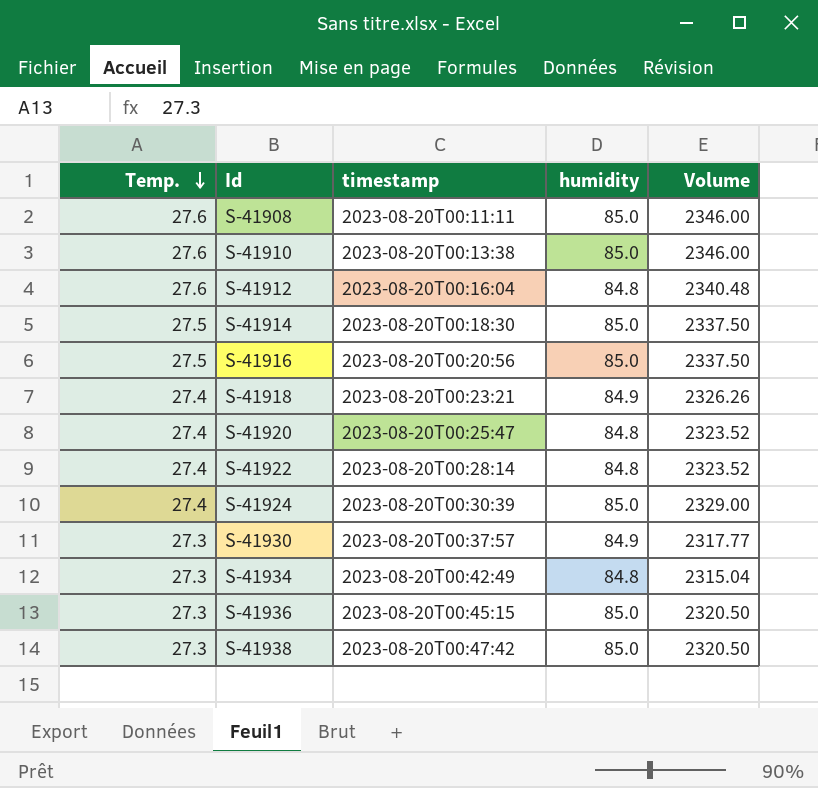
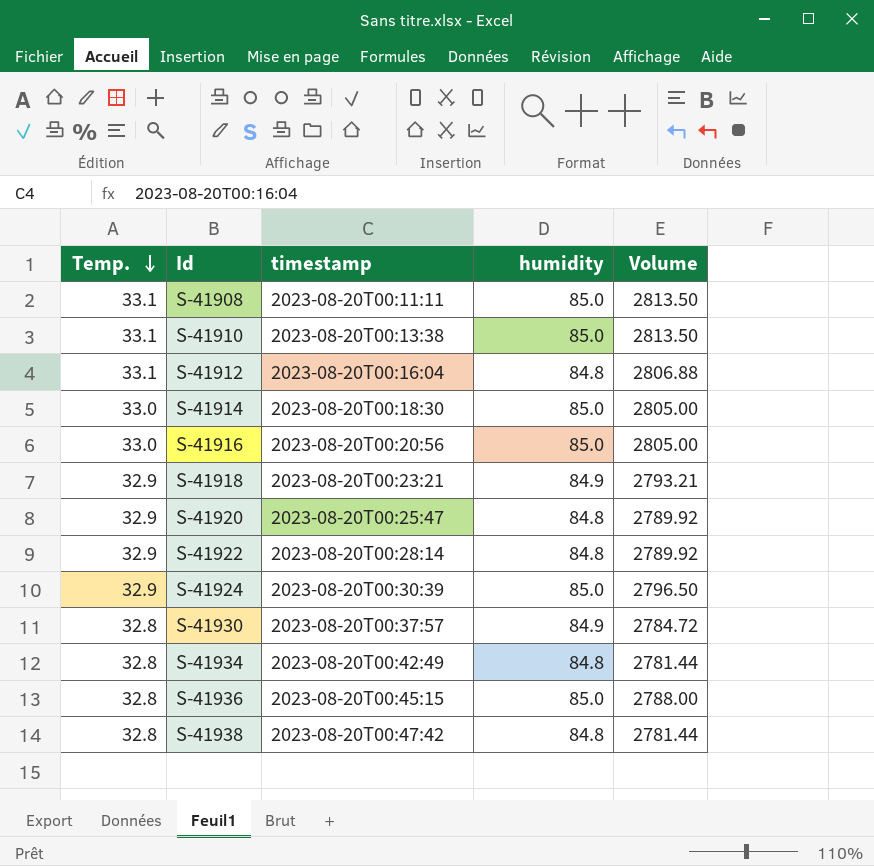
S-41908 | Temp.: 27.6 -> 33.1
S-41908 | Volume: 2346.00 -> 2813.50
S-41910 | Temp.: 27.6 -> 33.1
S-41910 | Volume: 2346.00 -> 2813.50
S-41912 | Temp.: 27.6 -> 33.1
S-41912 | Volume: 2340.48 -> 2806.88
S-41914 | Temp.: 27.5 -> 33.0
S-41914 | Volume: 2337.50 -> 2805.00
S-41916 | Temp.: 27.5 -> 33.0
S-41916 | Volume: 2337.50 -> 2805.00
S-41918 | Temp.: 27.4 -> 32.9
S-41918 | Volume: 2326.26 -> 2793.21
S-41920 | Temp.: 27.4 -> 32.9
S-41920 | Volume: 2323.52 -> 2789.92
S-41922 | Temp.: 27.4 -> 32.9
S-41922 | Volume: 2323.52 -> 2789.92
S-41924 | Temp.: 27.4 -> 32.9
S-41924 | Volume: 2329.00 -> 2796.50
S-41930 | Temp.: 27.3 -> 32.8
S-41930 | Volume: 2317.77 -> 2784.72
S-41934 | Temp.: 27.3 -> 32.8
S-41934 | Volume: 2315.04 -> 2781.44
S-41936 | Temp.: 27.3 -> 32.8
S-41936 | Volume: 2320.50 -> 2788.00
S-41938 | Temp.: 27.3 -> 32.8
S-41938 | humidity: 85.0 -> 84.8
S-41938 | Volume: 2320.50 -> 2781.44

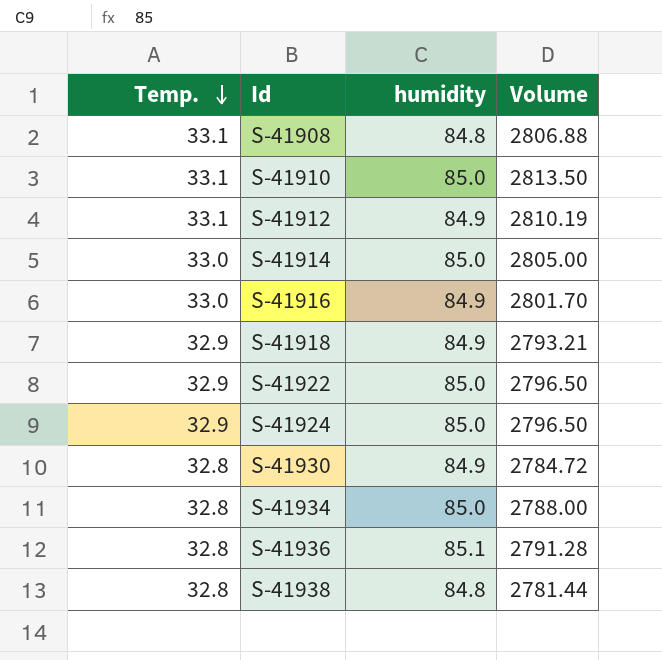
column timestamp | position: 3 -> none
row S-41920: 32.9 | 2023-08-20T00:25:47 | 84.8 | 2789.92 -> none
S-41908 | humidity: 85.0 -> 84.8
S-41908 | Volume: 2813.50 -> 2806.88
S-41912 | humidity: 84.8 -> 84.9
S-41912 | Volume: 2806.88 -> 2810.19
S-41916 | humidity: 85.0 -> 84.9
S-41916 | Volume: 2805.00 -> 2801.70
S-41922 | humidity: 84.8 -> 85.0
S-41922 | Volume: 2789.92 -> 2796.50
S-41934 | humidity: 84.8 -> 85.0
S-41934 | Volume: 2781.44 -> 2788.00
S-41936 | humidity: 85.0 -> 85.1
S-41936 | Volume: 2788.00 -> 2791.28

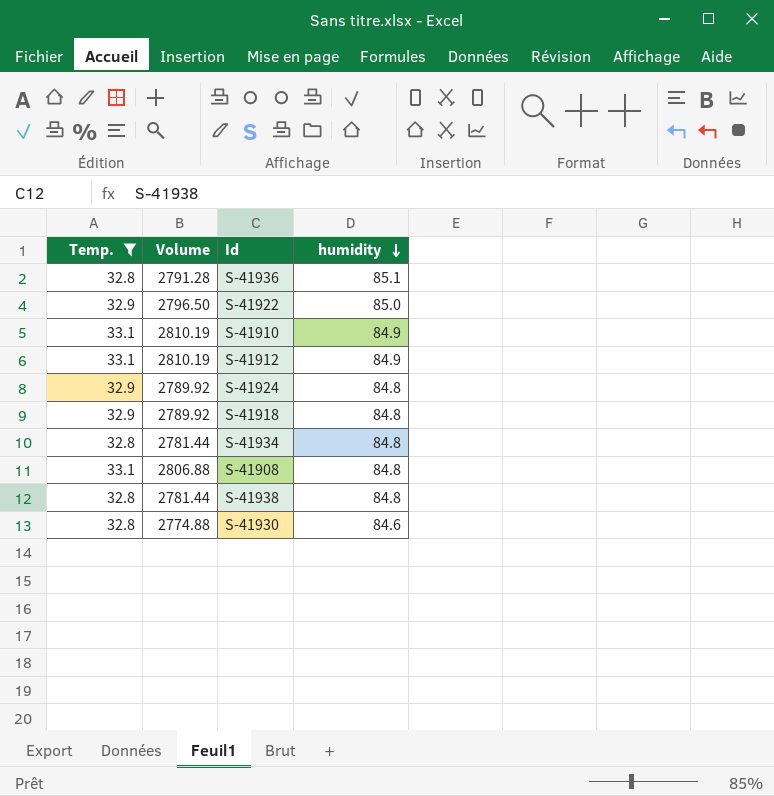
filter: none -> Temp. != 33.0
row order: Temp. descending -> humidity descending
column Volume | position: 4 -> 2
S-41910 | Volume: 2813.50 -> 2810.19
S-41910 | humidity: 85.0 -> 84.9
S-41924 | Volume: 2796.50 -> 2789.92
S-41924 | humidity: 85.0 -> 84.8
S-41918 | Volume: 2793.21 -> 2789.92
S-41918 | humidity: 84.9 -> 84.8
S-41934 | Volume: 2788.00 -> 2781.44
S-41934 | humidity: 85.0 -> 84.8
S-41930 | Volume: 2784.72 -> 2774.88
S-41930 | humidity: 84.9 -> 84.6

